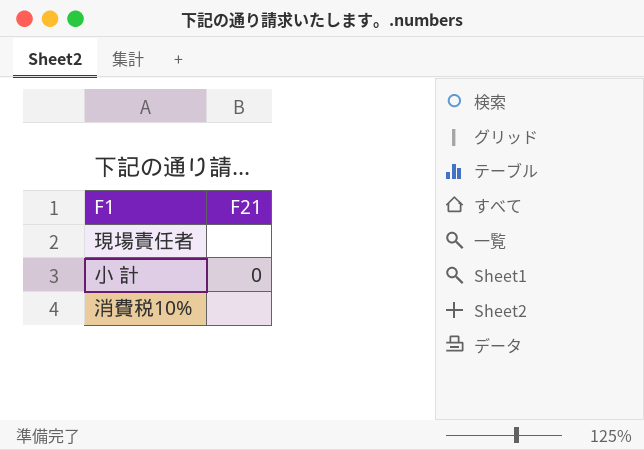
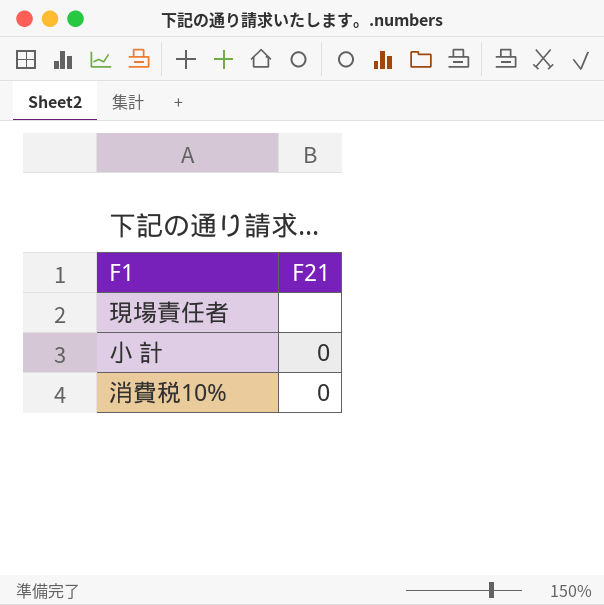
消費税10% | F21: none -> 0

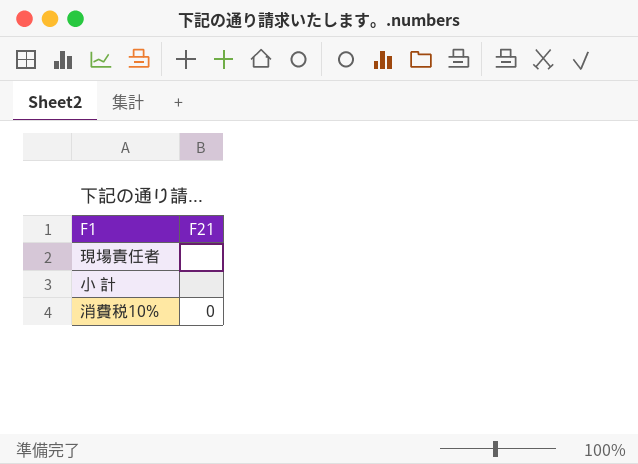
小 計 | F21: 0 -> none

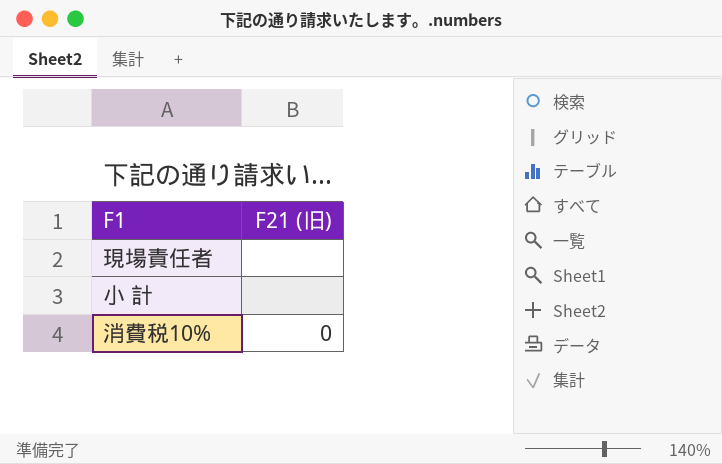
column name: F21 -> F21 (旧)

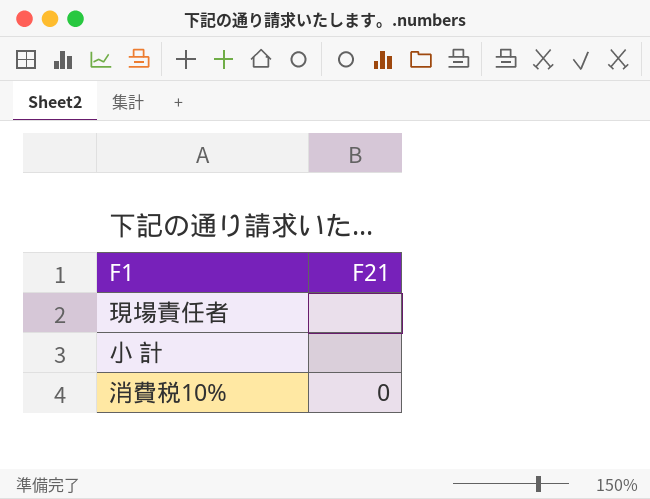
column name: F21 (旧) -> F21

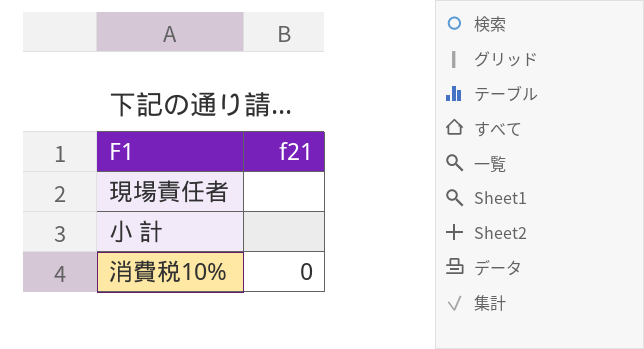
column name: F21 -> f21

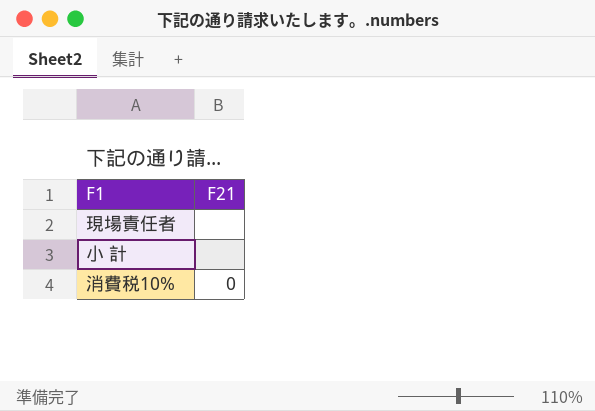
column name: f21 -> F21

